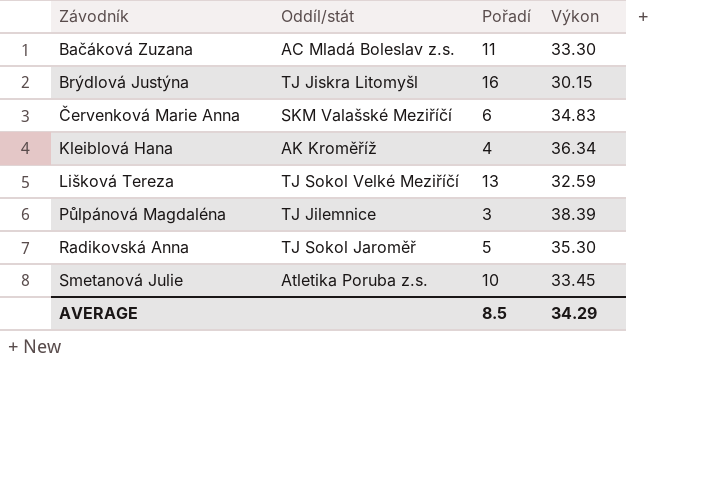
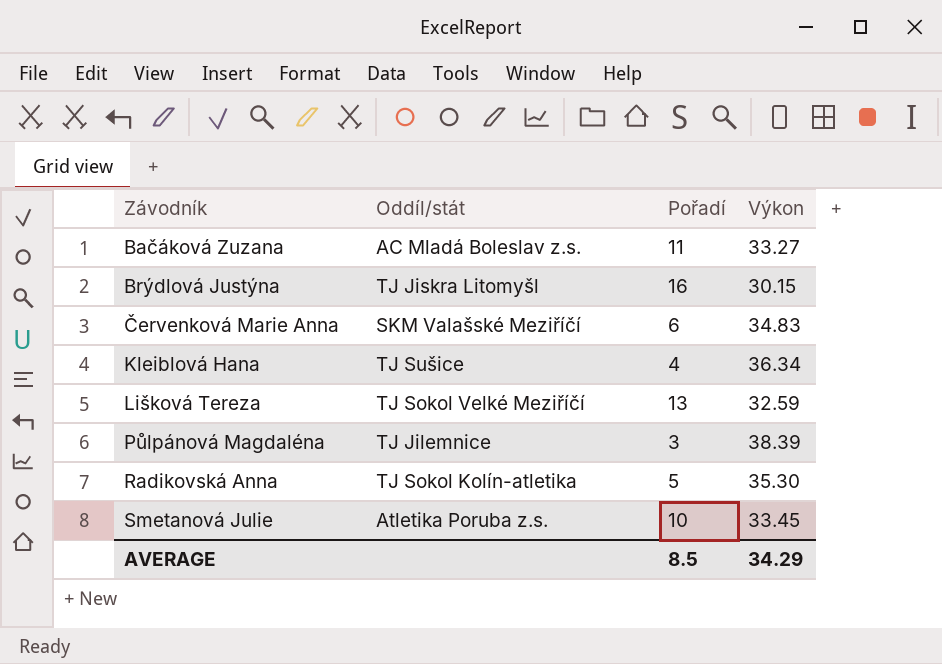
Bačáková Zuzana | Výkon: 33.30 -> 33.27
Kleiblová Hana | Oddíl/stát: AK Kroměříž -> TJ Sušice
Radikovská Anna | Oddíl/stát: TJ Sokol Jaroměř -> TJ Sokol Kolín-atletika

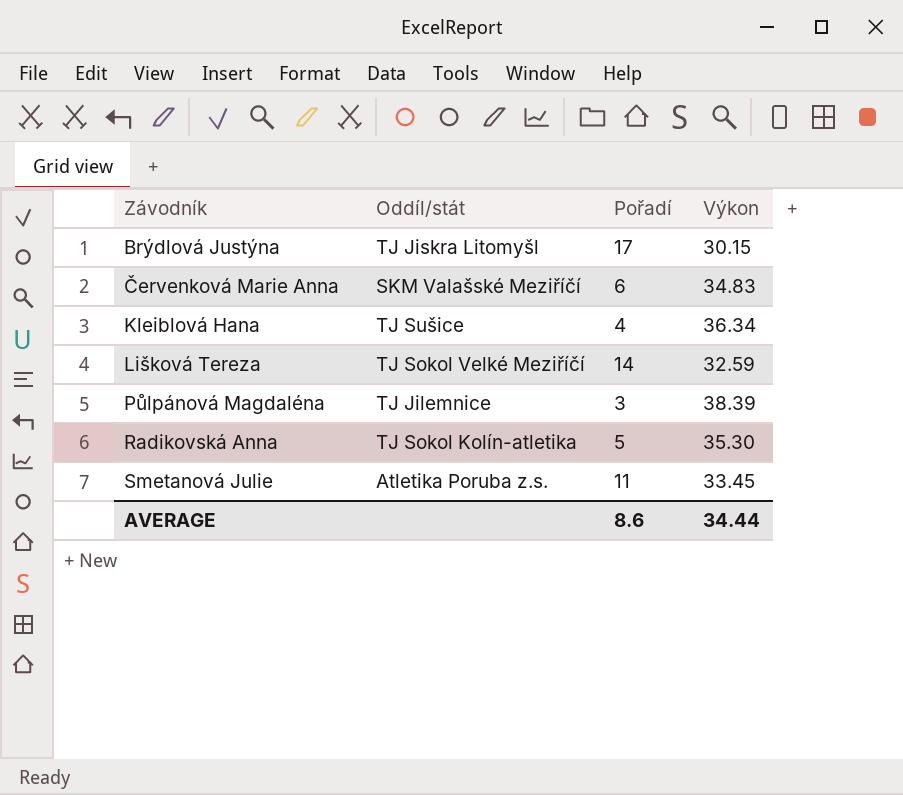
row Bačáková Zuzana: AC Mladá Boleslav z.s. | 11 | 33.27 -> none
Brýdlová Justýna | Pořadí: 16 -> 17
Lišková Tereza | Pořadí: 13 -> 14
Smetanová Julie | Pořadí: 10 -> 11
AVERAGE | Pořadí: 8.5 -> 8.6
AVERAGE | Výkon: 34.29 -> 34.44

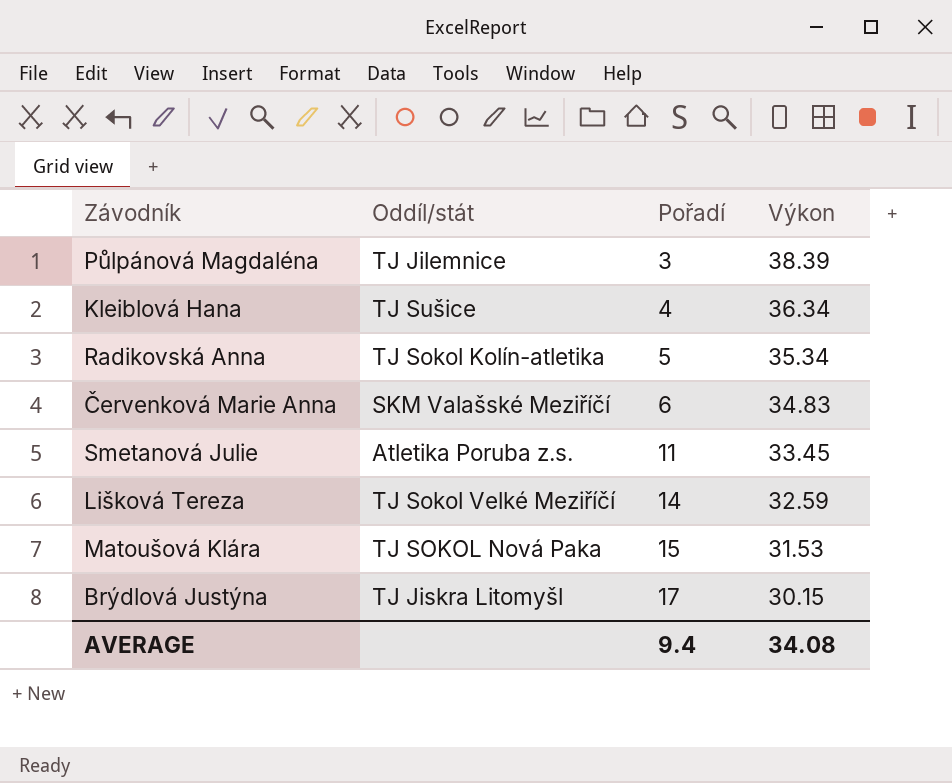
row order: Závodník ascending -> Pořadí ascending
Radikovská Anna | Výkon: 35.30 -> 35.34
row Matoušová Klára: none -> TJ SOKOL Nová Paka | 15 | 31.53
AVERAGE | Pořadí: 8.6 -> 9.4
AVERAGE | Výkon: 34.44 -> 34.08

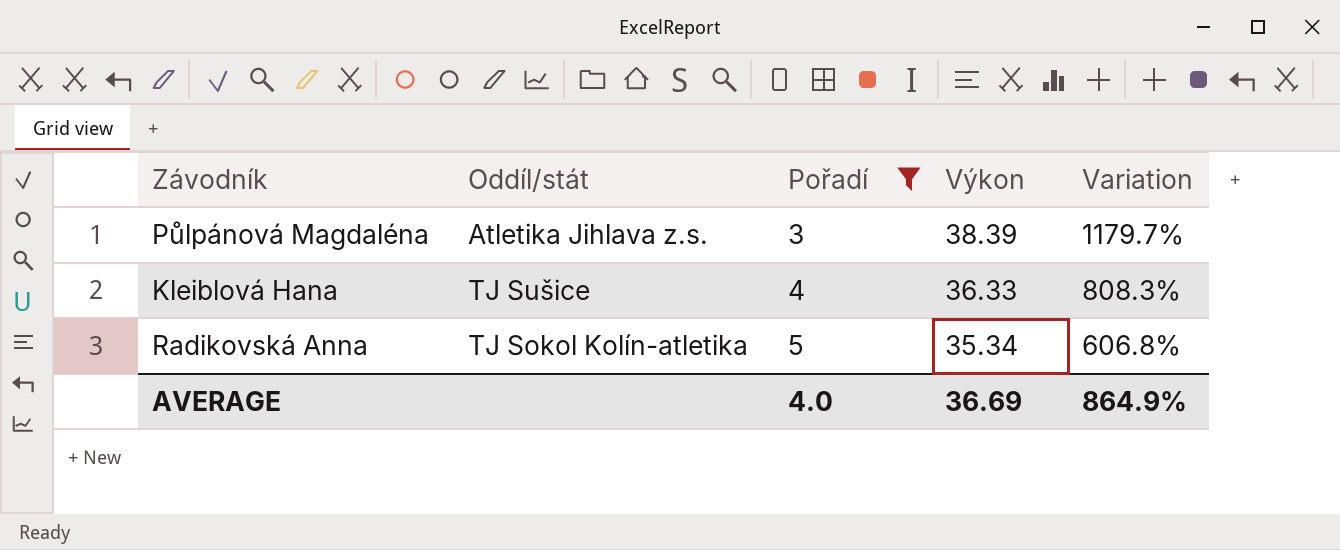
filter: none -> Pořadí <= 5
column Variation | formula: none -> ([Výkon] - [Pořadí]) / [Pořadí]
Půlpánová Magdaléna | Oddíl/stát: TJ Jilemnice -> Atletika Jihlava z.s.
Kleiblová Hana | Výkon: 36.34 -> 36.33
AVERAGE | Pořadí: 9.4 -> 4.0
AVERAGE | Výkon: 34.08 -> 36.69

